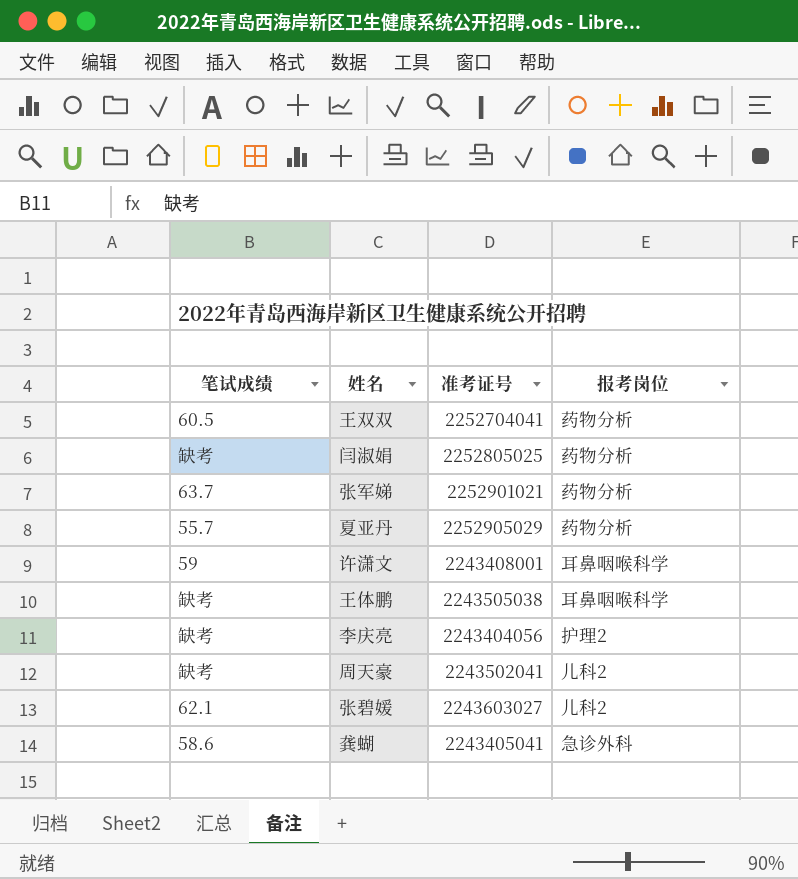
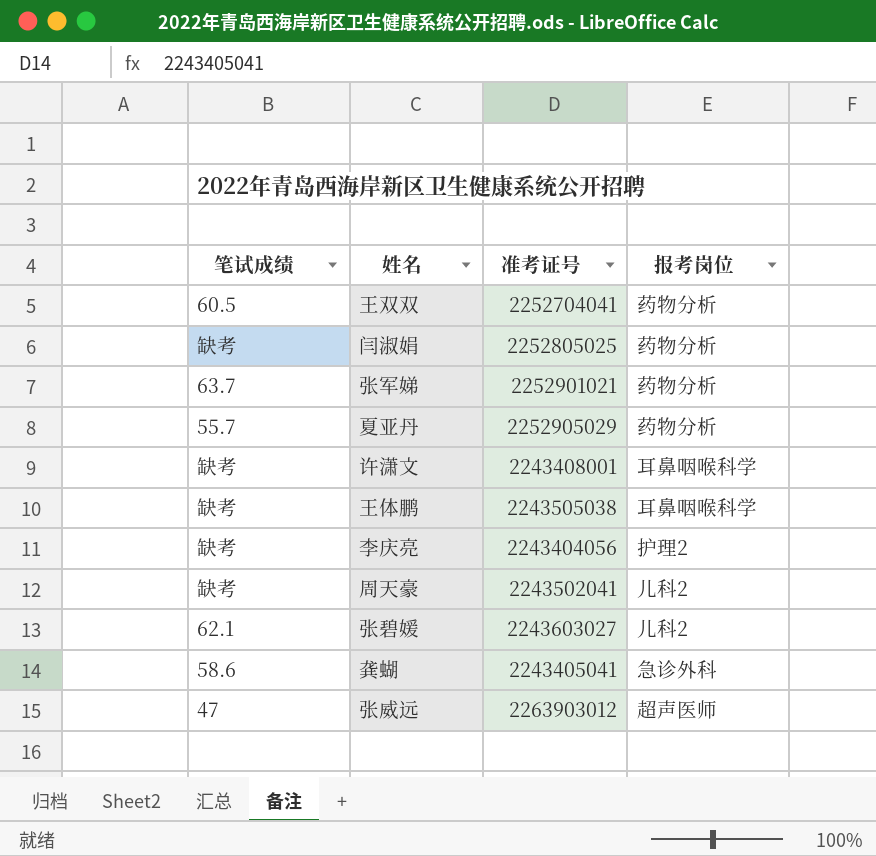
许潇文 | 笔试成绩: 59 -> 缺考
row 张威远: none -> 47 | 2263903012 | 超声医师

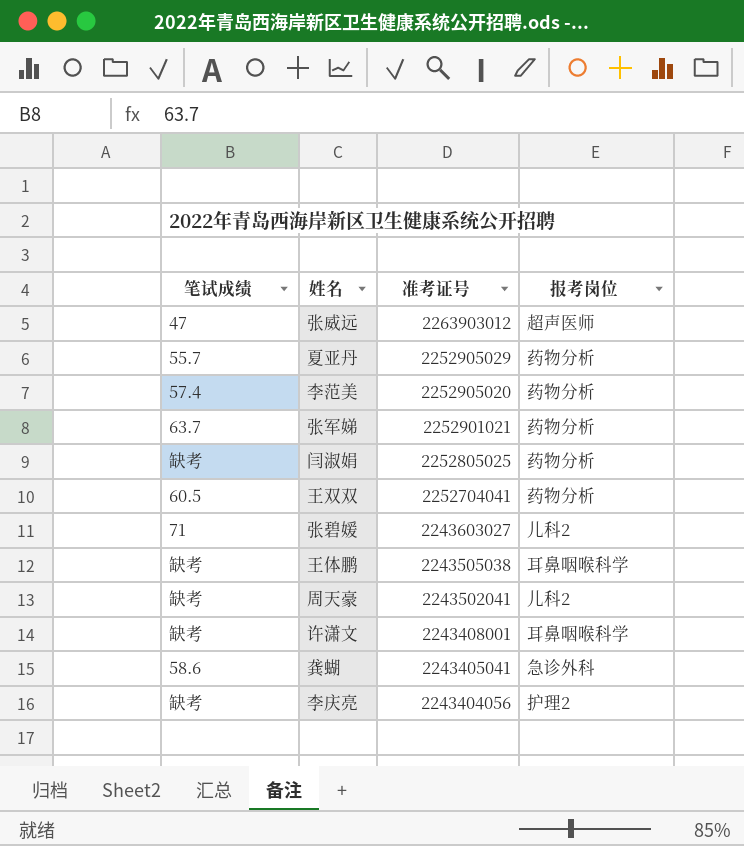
row order: none -> 准考证号 descending
row 李范美: none -> 57.4 | 2252905020 | 药物分析
张碧媛 | 笔试成绩: 62.1 -> 71

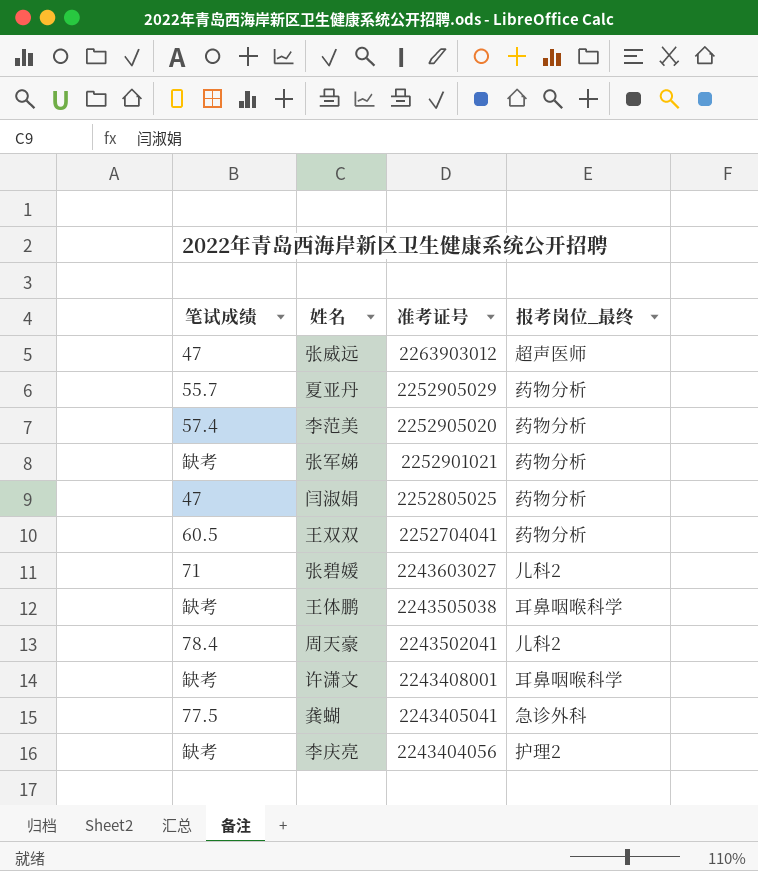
column name: 报考岗位 -> 报考岗位_最终
张军娣 | 笔试成绩: 63.7 -> 缺考
闫淑娟 | 笔试成绩: 缺考 -> 47
周天豪 | 笔试成绩: 缺考 -> 78.4
龚蝴 | 笔试成绩: 58.6 -> 77.5

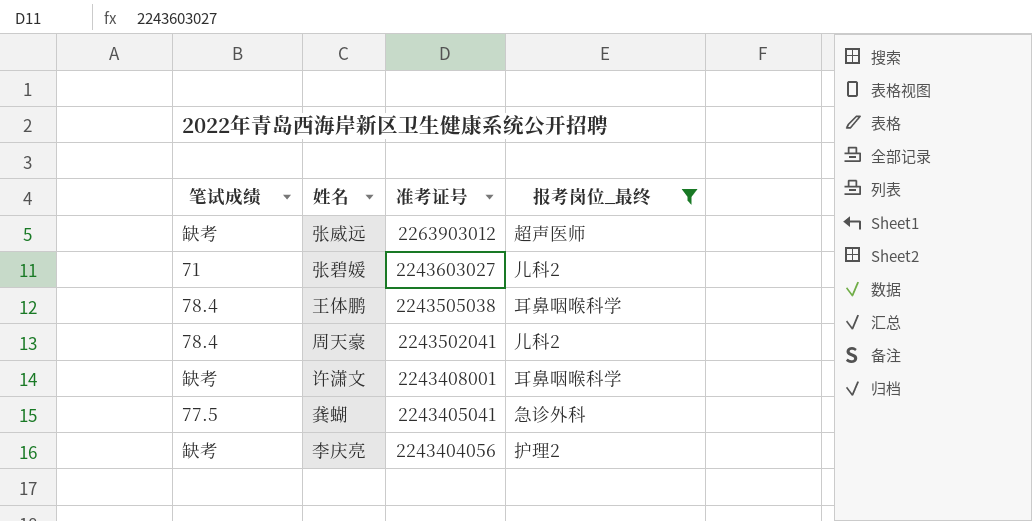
filter: none -> 报考岗位_最终 != 药物分析
张威远 | 笔试成绩: 47 -> 缺考
王体鹏 | 笔试成绩: 缺考 -> 78.4

